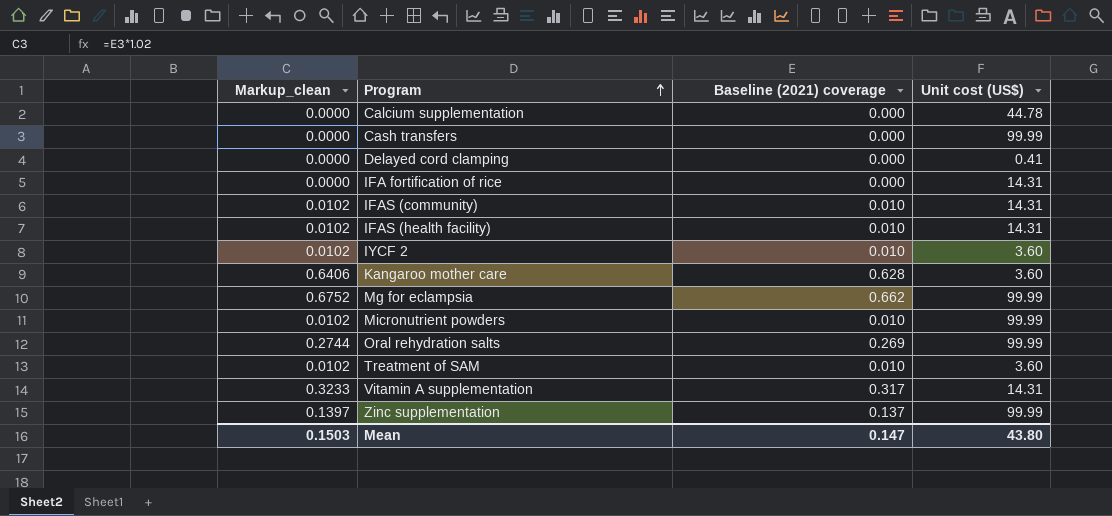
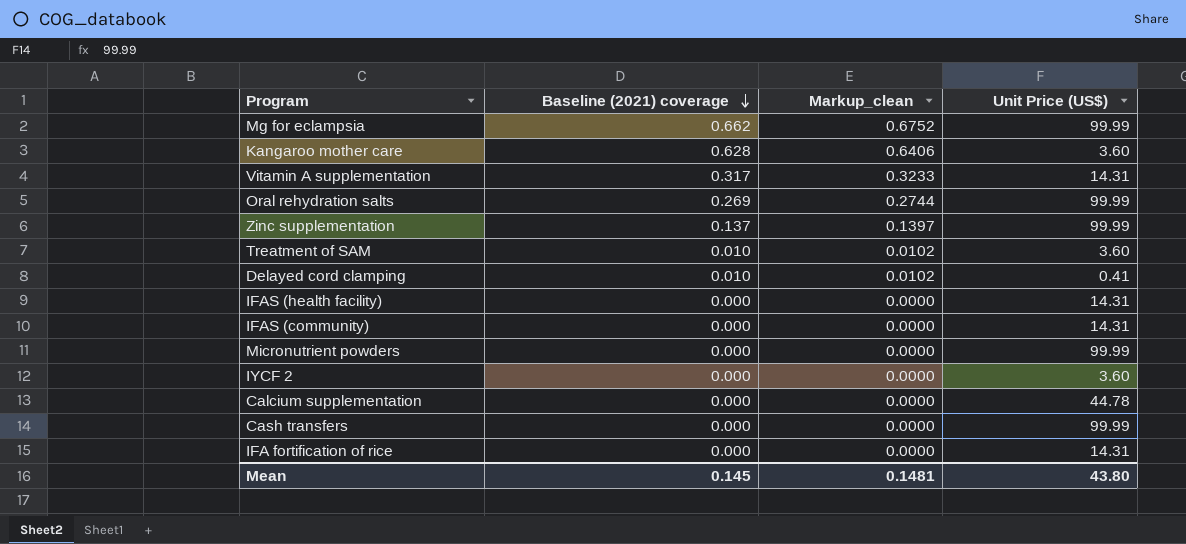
row order: Program ascending -> Baseline (2021) coverage descending
column Markup_clean | position: 1 -> 3
column name: Unit cost (US$) -> Unit Price (US$)
Delayed cord clamping | Baseline (2021) coverage: 0.000 -> 0.010
Delayed cord clamping | Markup_clean: 0.0000 -> 0.0102
IFAS (health facility) | Baseline (2021) coverage: 0.010 -> 0.000
IFAS (health facility) | Markup_clean: 0.0102 -> 0.0000
IFAS (community) | Baseline (2021) coverage: 0.010 -> 0.000
IFAS (community) | Markup_clean: 0.0102 -> 0.0000
Micronutrient powders | Baseline (2021) coverage: 0.010 -> 0.000
Micronutrient powders | Markup_clean: 0.0102 -> 0.0000
IYCF 2 | Baseline (2021) coverage: 0.010 -> 0.000
IYCF 2 | Markup_clean: 0.0102 -> 0.0000
Mean | Baseline (2021) coverage: 0.147 -> 0.145
Mean | Markup_clean: 0.1503 -> 0.1481

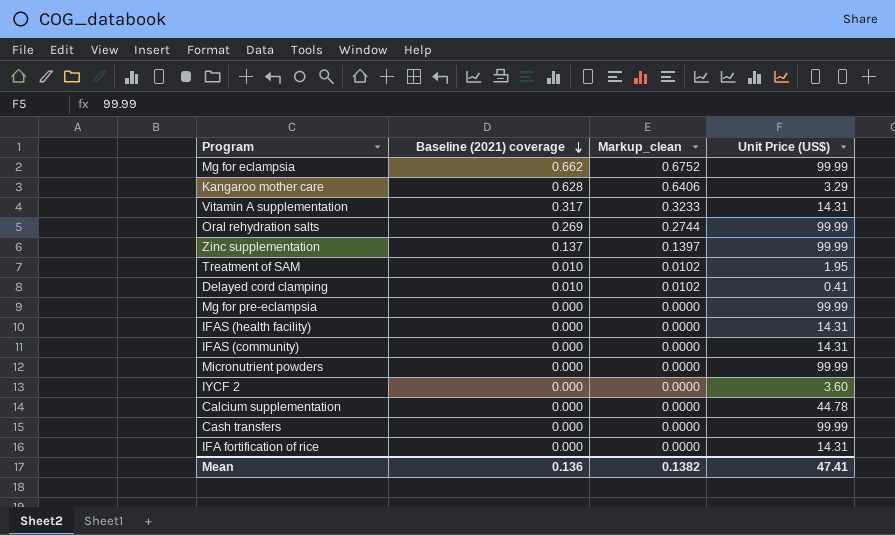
Kangaroo mother care | Unit Price (US$): 3.60 -> 3.29
Treatment of SAM | Unit Price (US$): 3.60 -> 1.95
row Mg for pre-eclampsia: none -> 0.000 | 0.0000 | 99.99
Mean | Baseline (2021) coverage: 0.145 -> 0.136
Mean | Markup_clean: 0.1481 -> 0.1382
Mean | Unit Price (US$): 43.80 -> 47.41

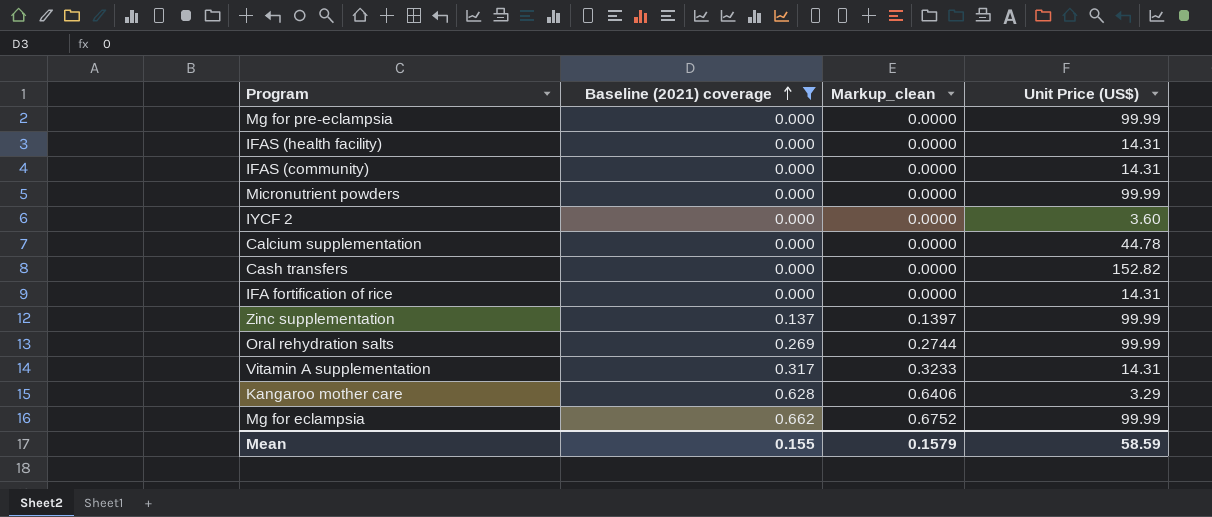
filter: none -> Baseline (2021) coverage != 0.010
row order: Baseline (2021) coverage descending -> Baseline (2021) coverage ascending
Cash transfers | Unit Price (US$): 99.99 -> 152.82
Mean | Baseline (2021) coverage: 0.136 -> 0.155
Mean | Markup_clean: 0.1382 -> 0.1579
Mean | Unit Price (US$): 47.41 -> 58.59

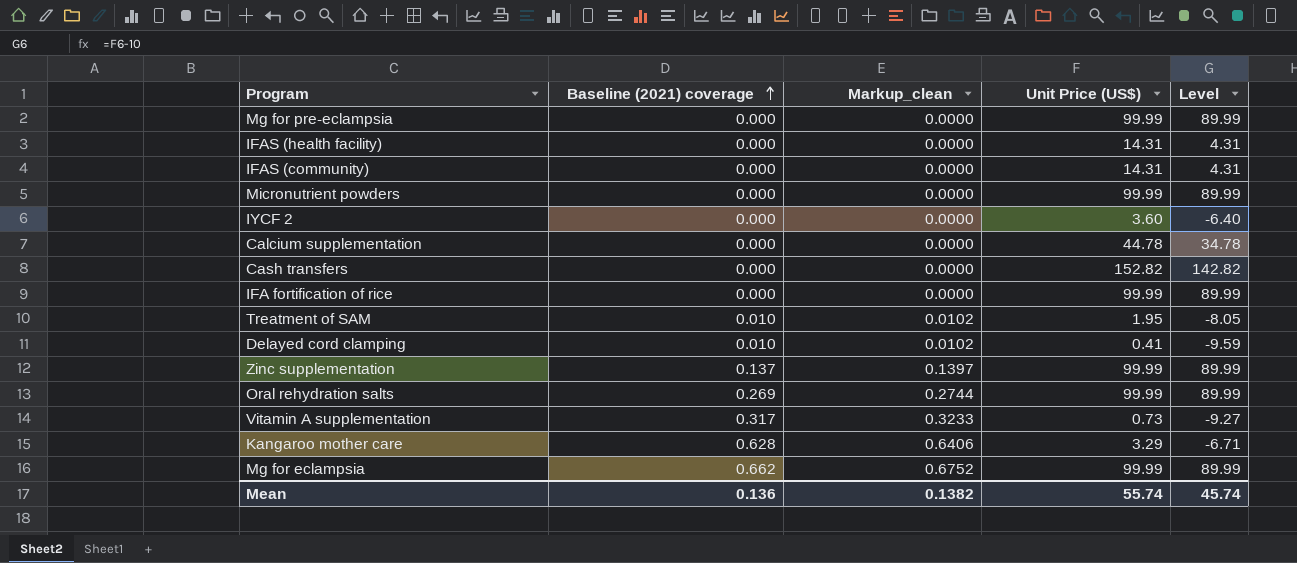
filter: Baseline (2021) coverage != 0.010 -> none
column Level | formula: none -> [Unit Price (US$)] - 10
IFA fortification of rice | Unit Price (US$): 14.31 -> 99.99
Vitamin A supplementation | Unit Price (US$): 14.31 -> 0.73
Mean | Baseline (2021) coverage: 0.155 -> 0.136
Mean | Markup_clean: 0.1579 -> 0.1382
Mean | Unit Price (US$): 58.59 -> 55.74

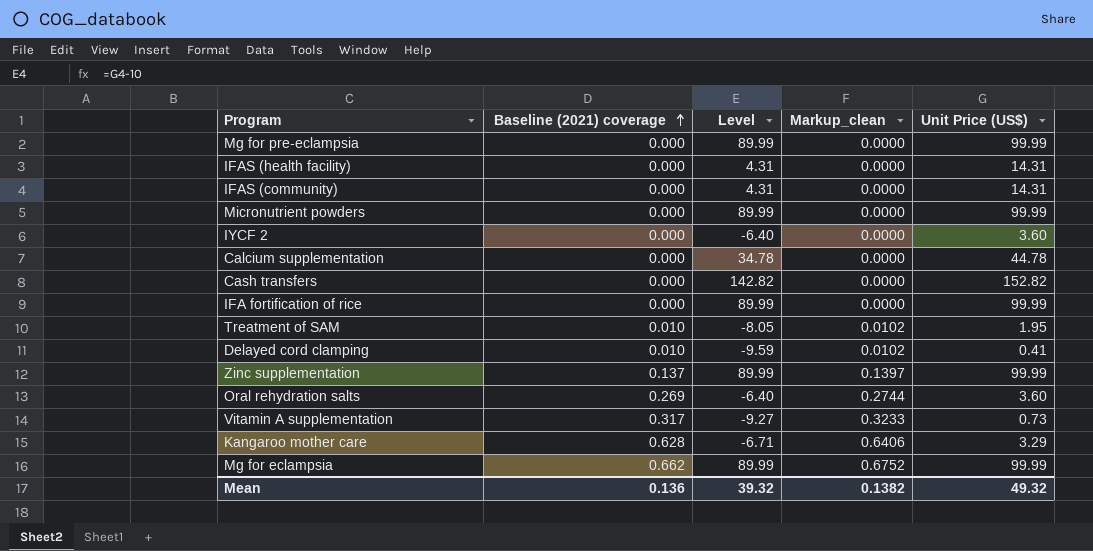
column Level | position: 5 -> 3
Oral rehydration salts | Level: 89.99 -> -6.40
Oral rehydration salts | Unit Price (US$): 99.99 -> 3.60
Mean | Level: 45.74 -> 39.32
Mean | Unit Price (US$): 55.74 -> 49.32

